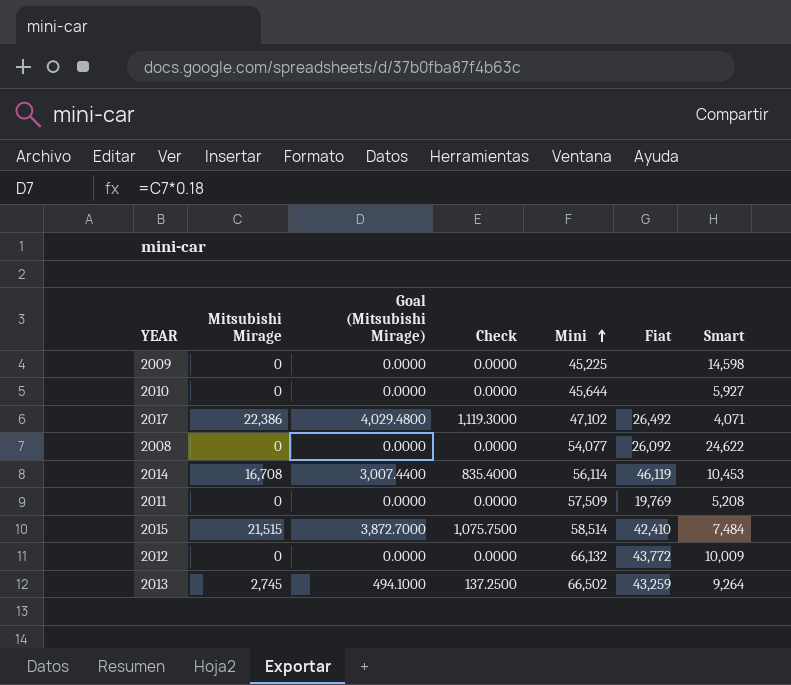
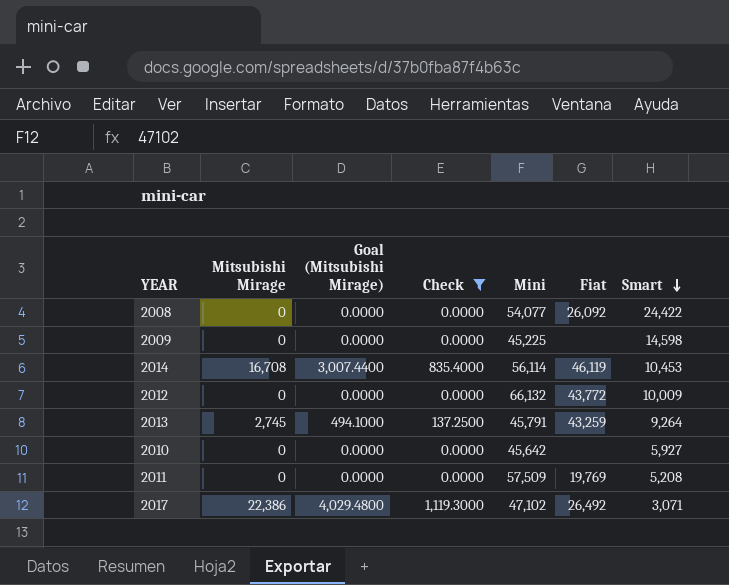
filter: none -> Check != 1,075.7500
row order: Mini ascending -> Smart descending
2008 | Smart: 24,622 -> 24,422
2013 | Mini: 66,502 -> 45,791
2010 | Mini: 45,644 -> 45,642
2017 | Smart: 4,071 -> 3,071

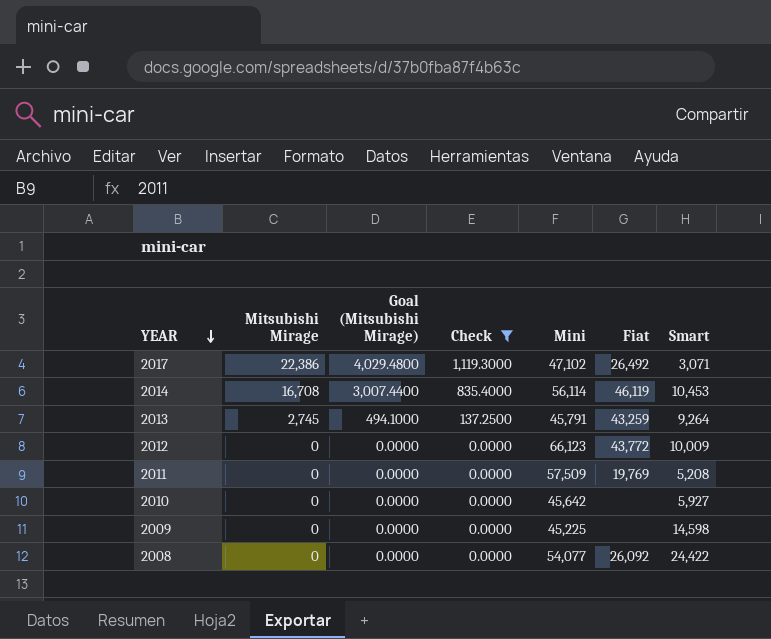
row order: Smart descending -> YEAR descending
2012 | Mini: 66,132 -> 66,123

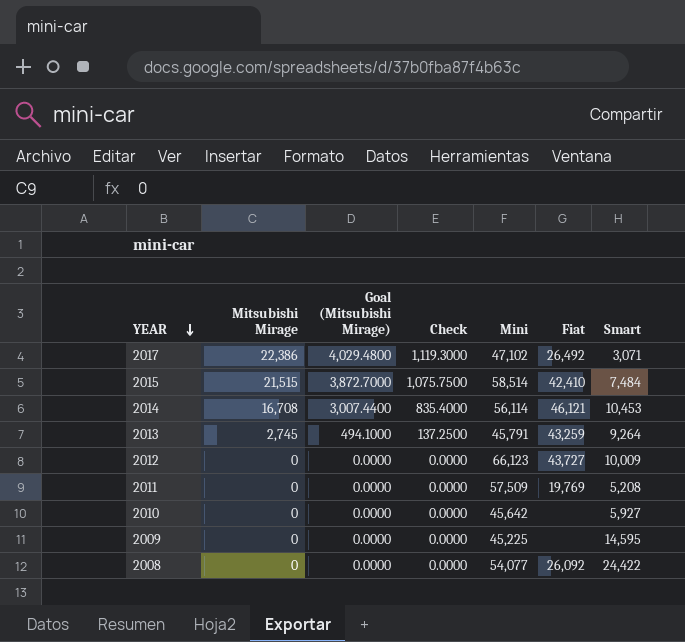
filter: Check != 1,075.7500 -> none
2014 | Fiat: 46,119 -> 46,121
2012 | Fiat: 43,772 -> 43,727
2009 | Smart: 14,598 -> 14,595

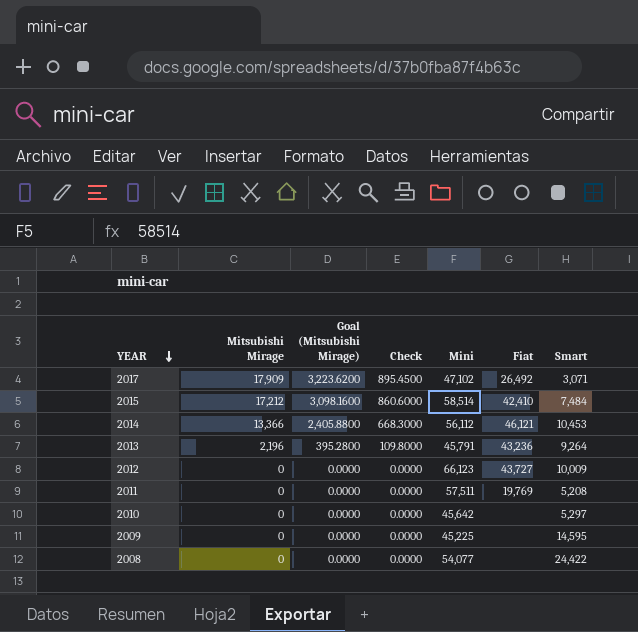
2017 | Mitsubishi Mirage: 22,386 -> 17,909
2017 | Goal (Mitsubishi Mirage): 4,029.4800 -> 3,223.6200
2017 | Check: 1,119.3000 -> 895.4500
2015 | Mitsubishi Mirage: 21,515 -> 17,212
2015 | Goal (Mitsubishi Mirage): 3,872.7000 -> 3,098.1600
2015 | Check: 1,075.7500 -> 860.6000
2014 | Mitsubishi Mirage: 16,708 -> 13,366
2014 | Goal (Mitsubishi Mirage): 3,007.4400 -> 2,405.8800
2014 | Check: 835.4000 -> 668.3000
2014 | Mini: 56,114 -> 56,112
2013 | Mitsubishi Mirage: 2,745 -> 2,196
2013 | Goal (Mitsubishi Mirage): 494.1000 -> 395.2800
2013 | Check: 137.2500 -> 109.8000
2013 | Fiat: 43,259 -> 43,236
2011 | Mini: 57,509 -> 57,511
2010 | Smart: 5,927 -> 5,297
2008 | Fiat: 26,092 -> none

